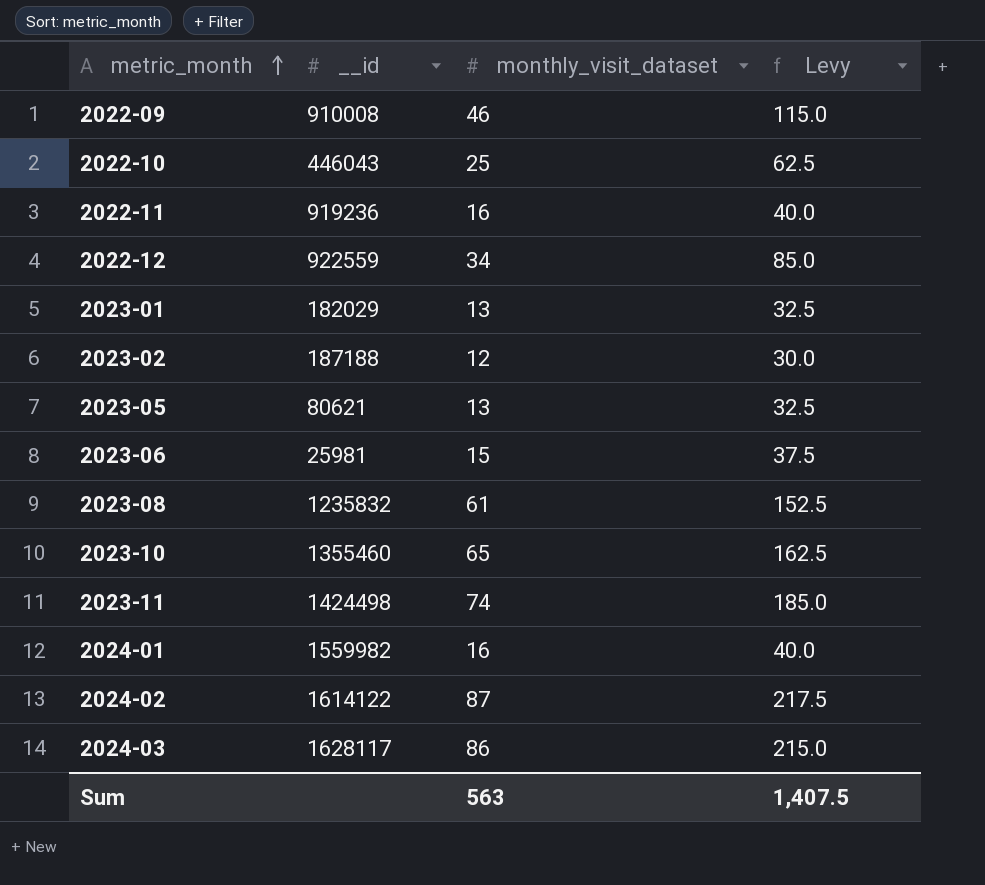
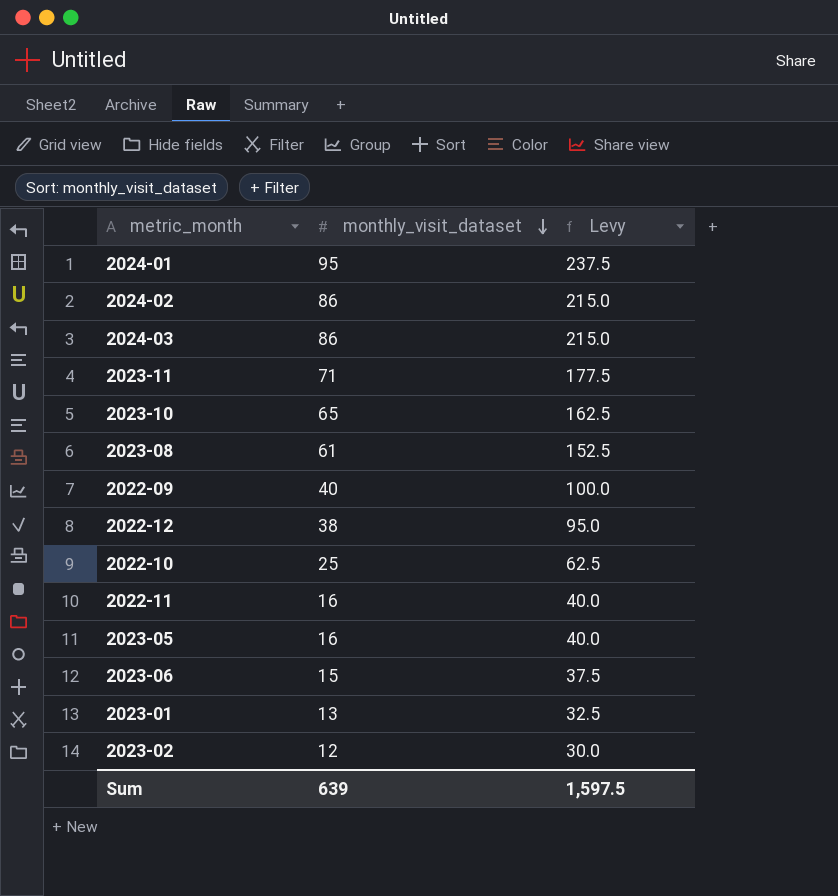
row order: metric_month ascending -> monthly_visit_dataset descending
column __id | position: 2 -> none
2024-01 | monthly_visit_dataset: 16 -> 95
2024-01 | Levy: 40.0 -> 237.5
2024-02 | monthly_visit_dataset: 87 -> 86
2024-02 | Levy: 217.5 -> 215.0
2023-11 | monthly_visit_dataset: 74 -> 71
2023-11 | Levy: 185.0 -> 177.5
2022-09 | monthly_visit_dataset: 46 -> 40
2022-09 | Levy: 115.0 -> 100.0
2022-12 | monthly_visit_dataset: 34 -> 38
2022-12 | Levy: 85.0 -> 95.0
2023-05 | monthly_visit_dataset: 13 -> 16
2023-05 | Levy: 32.5 -> 40.0
Sum | monthly_visit_dataset: 563 -> 639
Sum | Levy: 1,407.5 -> 1,597.5

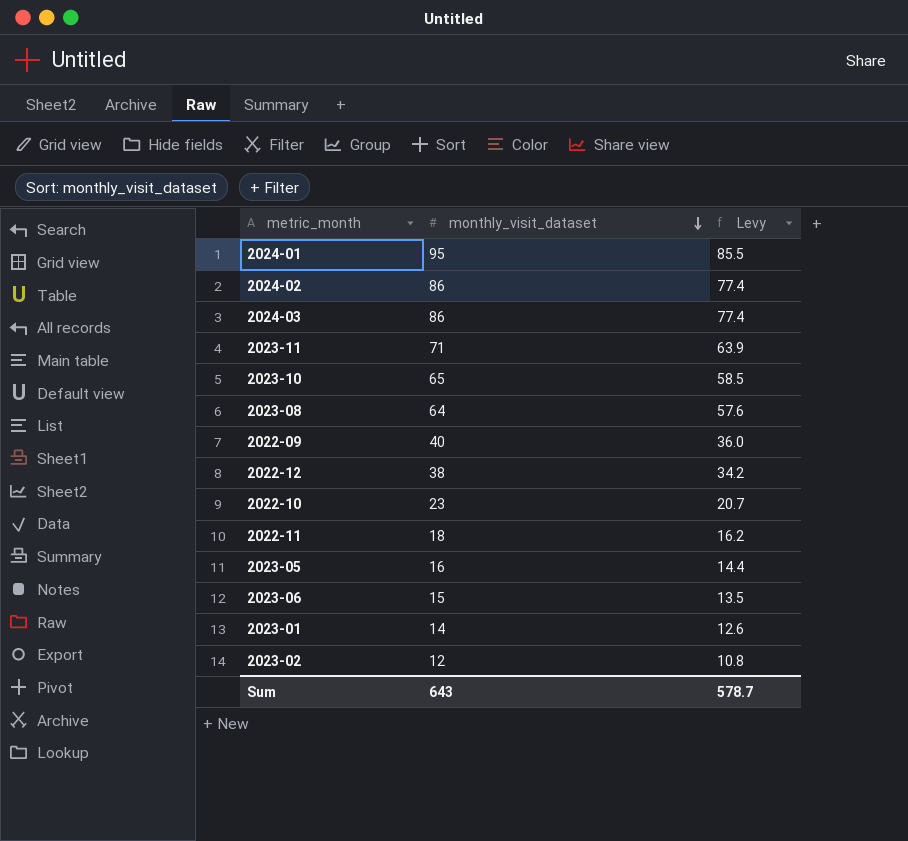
column Levy | formula: [monthly_visit_dataset] * 2.5 -> [monthly_visit_dataset] * 0.9
2023-08 | monthly_visit_dataset: 61 -> 64
2022-10 | monthly_visit_dataset: 25 -> 23
2022-11 | monthly_visit_dataset: 16 -> 18
2023-01 | monthly_visit_dataset: 13 -> 14
Sum | monthly_visit_dataset: 639 -> 643
Sum | Levy: 1,597.5 -> 578.7

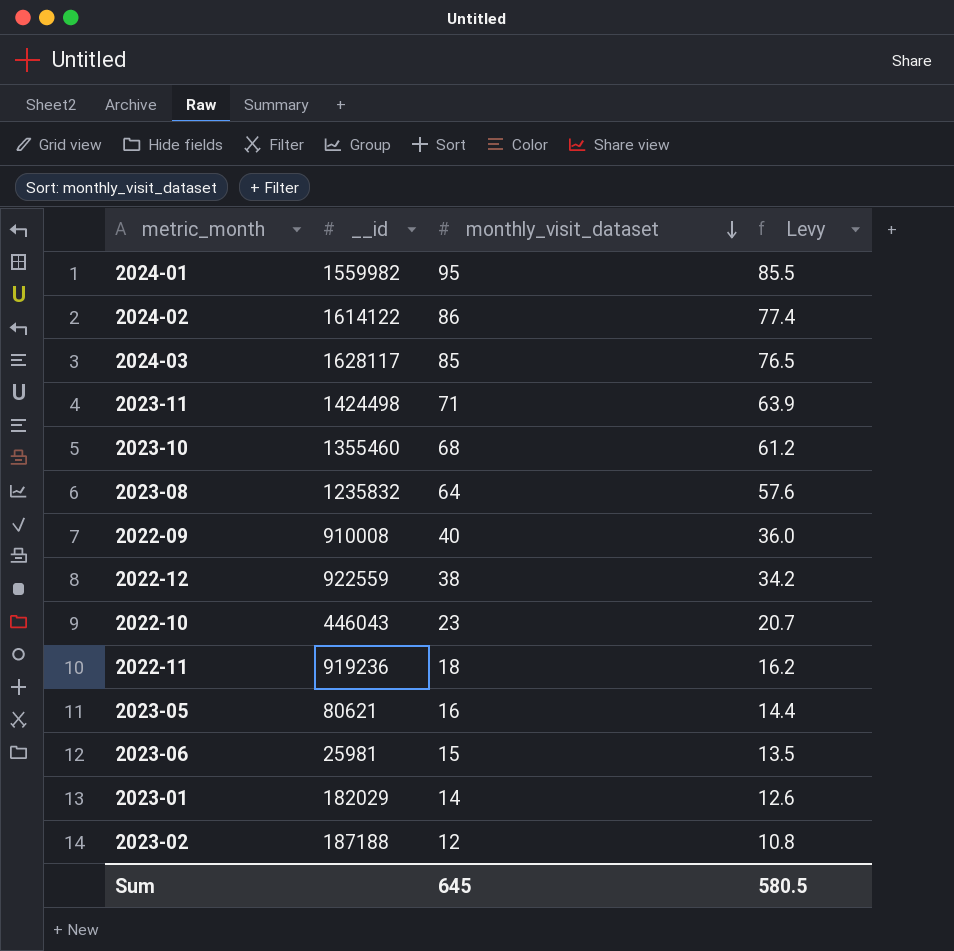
column __id | position: none -> 2
2024-03 | monthly_visit_dataset: 86 -> 85
2024-03 | Levy: 77.4 -> 76.5
2023-10 | monthly_visit_dataset: 65 -> 68
2023-10 | Levy: 58.5 -> 61.2
Sum | monthly_visit_dataset: 643 -> 645
Sum | Levy: 578.7 -> 580.5

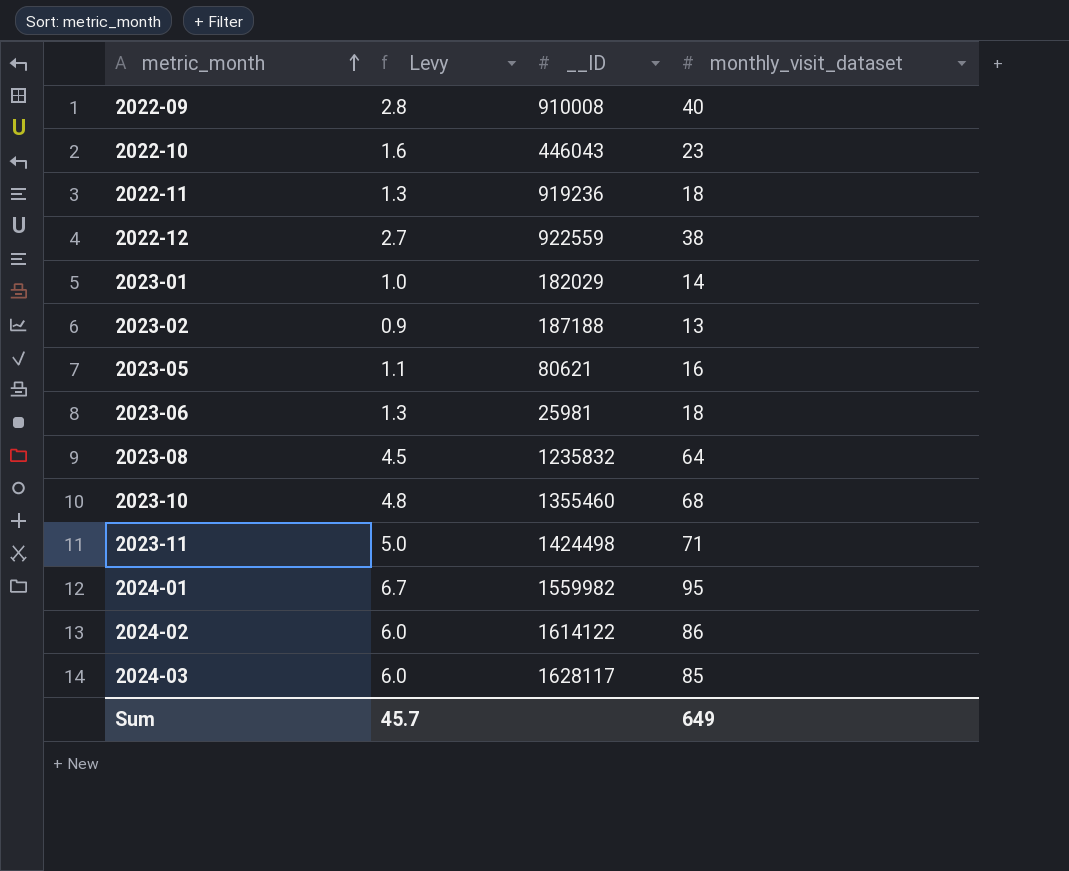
row order: monthly_visit_dataset descending -> metric_month ascending
column Levy | formula: [monthly_visit_dataset] * 0.9 -> [monthly_visit_dataset] * 0.07
column Levy | position: 4 -> 2
column name: __id -> __ID
2023-02 | monthly_visit_dataset: 12 -> 13
2023-06 | monthly_visit_dataset: 15 -> 18
Sum | Levy: 580.5 -> 45.7
Sum | monthly_visit_dataset: 645 -> 649

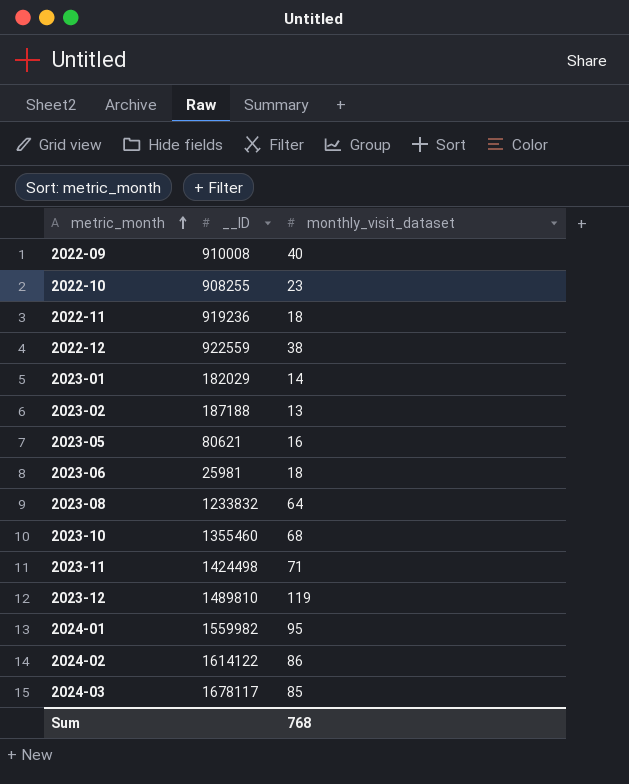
column Levy | formula: [monthly_visit_dataset] * 0.07 -> none
2022-10 | __ID: 446043 -> 908255
2023-08 | __ID: 1235832 -> 1233832
row 2023-12: none -> 1489810 | 119
2024-03 | __ID: 1628117 -> 1678117
Sum | monthly_visit_dataset: 649 -> 768

